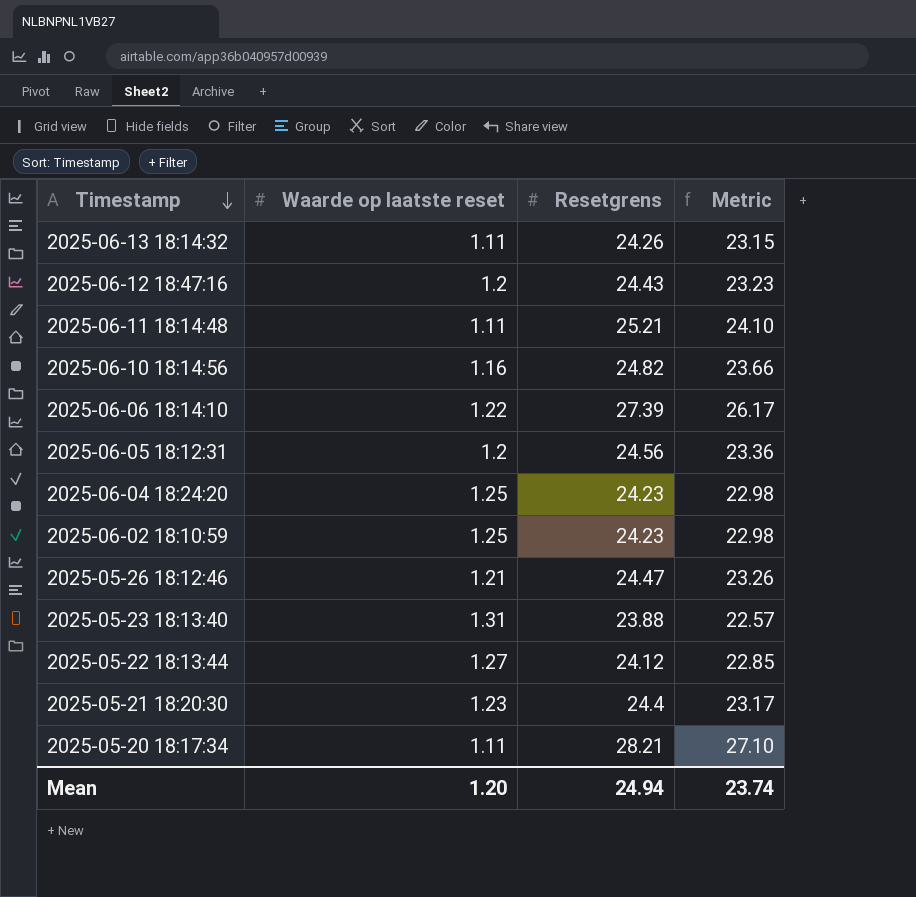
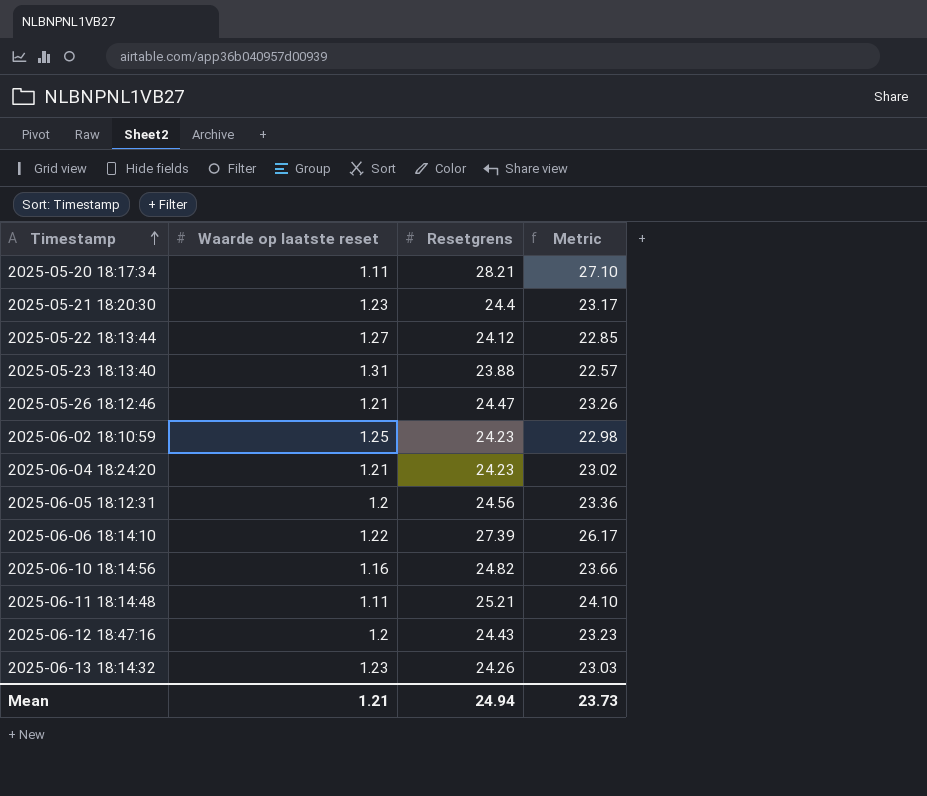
row order: Timestamp descending -> Timestamp ascending
2025-06-04 18:24:20 | Waarde op laatste reset: 1.25 -> 1.21
2025-06-04 18:24:20 | Metric: 22.98 -> 23.02
2025-06-13 18:14:32 | Waarde op laatste reset: 1.11 -> 1.23
2025-06-13 18:14:32 | Metric: 23.15 -> 23.03
Mean | Waarde op laatste reset: 1.20 -> 1.21
Mean | Metric: 23.74 -> 23.73

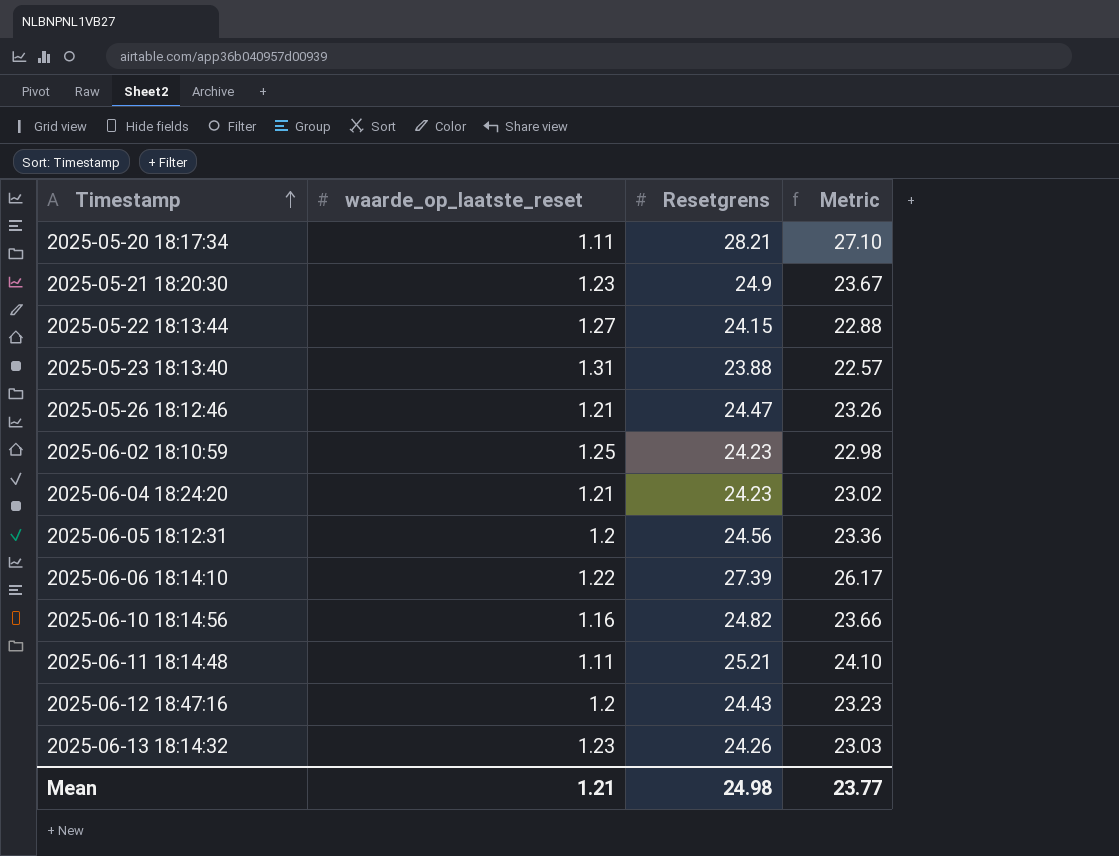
column name: Waarde op laatste reset -> waarde_op_laatste_reset
2025-05-21 18:20:30 | Resetgrens: 24.4 -> 24.9
2025-05-21 18:20:30 | Metric: 23.17 -> 23.67
2025-05-22 18:13:44 | Resetgrens: 24.12 -> 24.15
2025-05-22 18:13:44 | Metric: 22.85 -> 22.88
Mean | Resetgrens: 24.94 -> 24.98
Mean | Metric: 23.73 -> 23.77

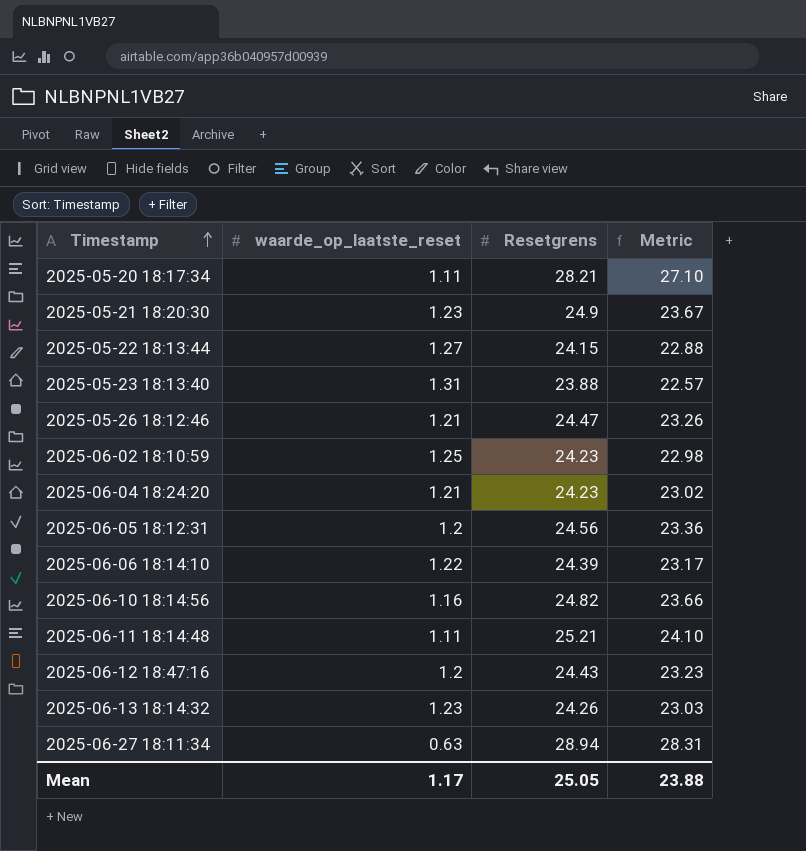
2025-06-06 18:14:10 | Resetgrens: 27.39 -> 24.39
2025-06-06 18:14:10 | Metric: 26.17 -> 23.17
row 2025-06-27 18:11:34: none -> 0.63 | 28.94 | 28.31
Mean | waarde_op_laatste_reset: 1.21 -> 1.17
Mean | Resetgrens: 24.98 -> 25.05
Mean | Metric: 23.77 -> 23.88

